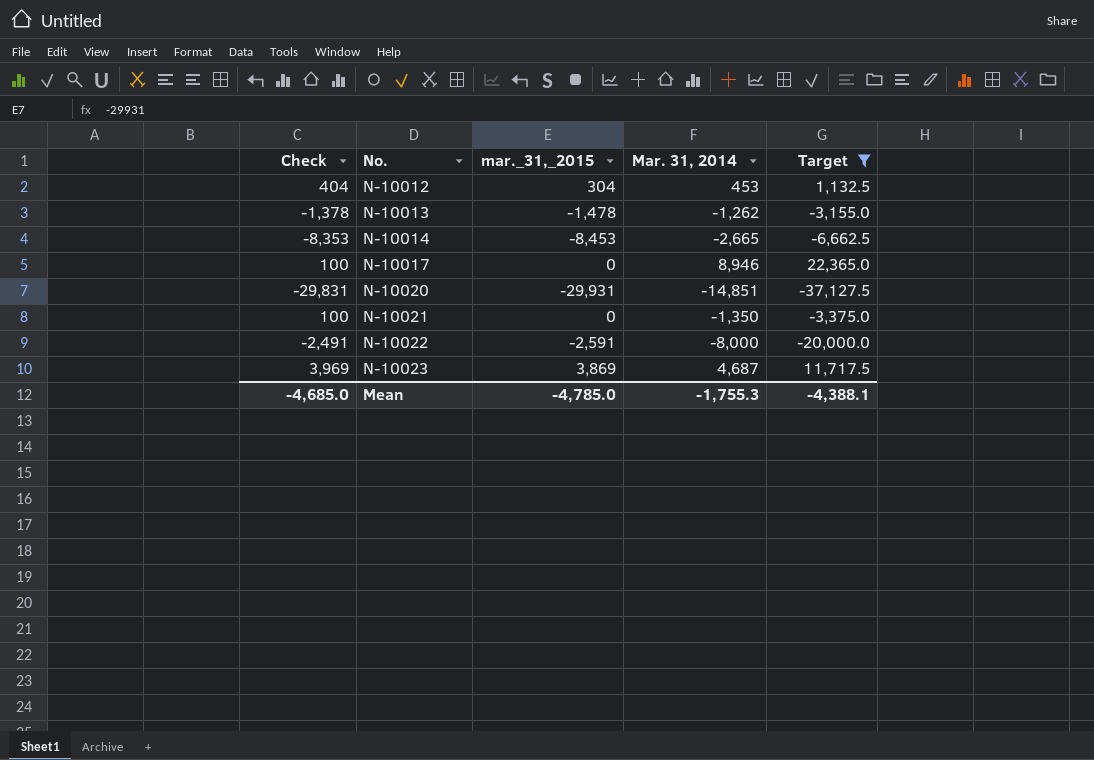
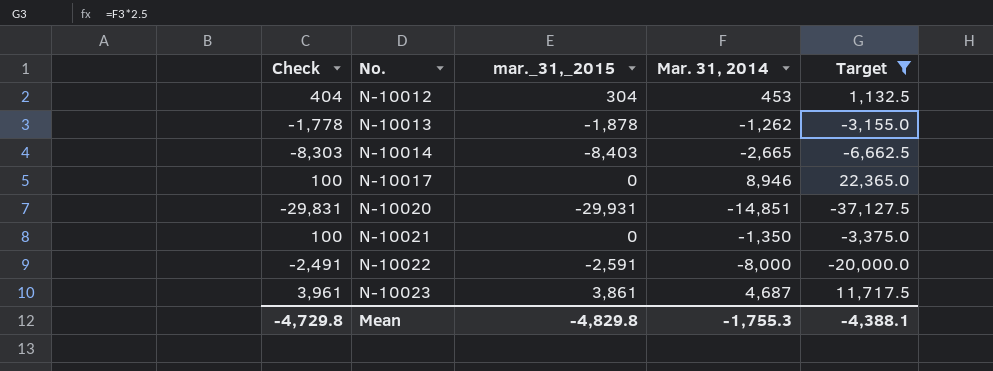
N-10013 | Check: -1,378 -> -1,778
N-10013 | mar._31,_2015: -1,478 -> -1,878
N-10014 | Check: -8,353 -> -8,303
N-10014 | mar._31,_2015: -8,453 -> -8,403
N-10023 | Check: 3,969 -> 3,961
N-10023 | mar._31,_2015: 3,869 -> 3,861
Mean | Check: -4,685.0 -> -4,729.8
Mean | mar._31,_2015: -4,785.0 -> -4,829.8

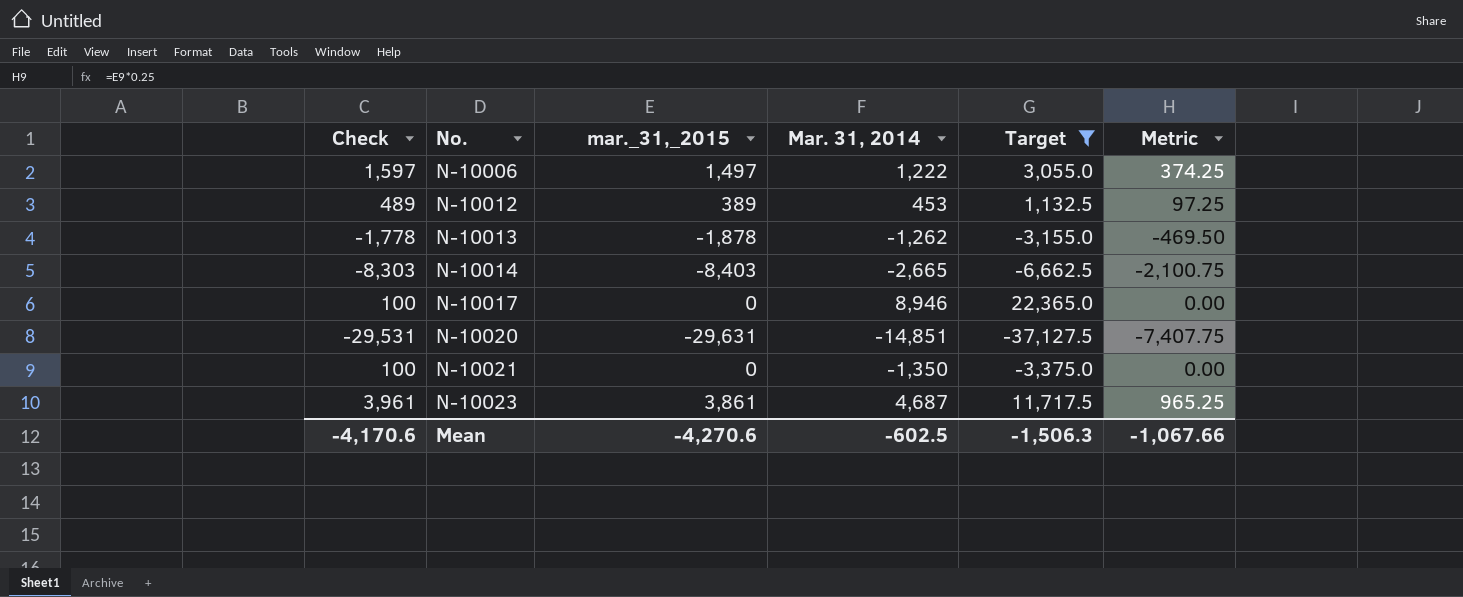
column Metric | formula: none -> [mar._31,_2015] * 0.25
row N-10022: -2,491 | -2,591 | -8,000 | -20,000.0 -> none
row N-10006: none -> 1,597 | 1,497 | 1,222 | 3,055.0 | 374.25
N-10012 | Check: 404 -> 489
N-10012 | mar._31,_2015: 304 -> 389
N-10020 | Check: -29,831 -> -29,531
N-10020 | mar._31,_2015: -29,931 -> -29,631
Mean | Check: -4,729.8 -> -4,170.6
Mean | mar._31,_2015: -4,829.8 -> -4,270.6
Mean | Mar. 31, 2014: -1,755.3 -> -602.5
Mean | Target: -4,388.1 -> -1,506.3

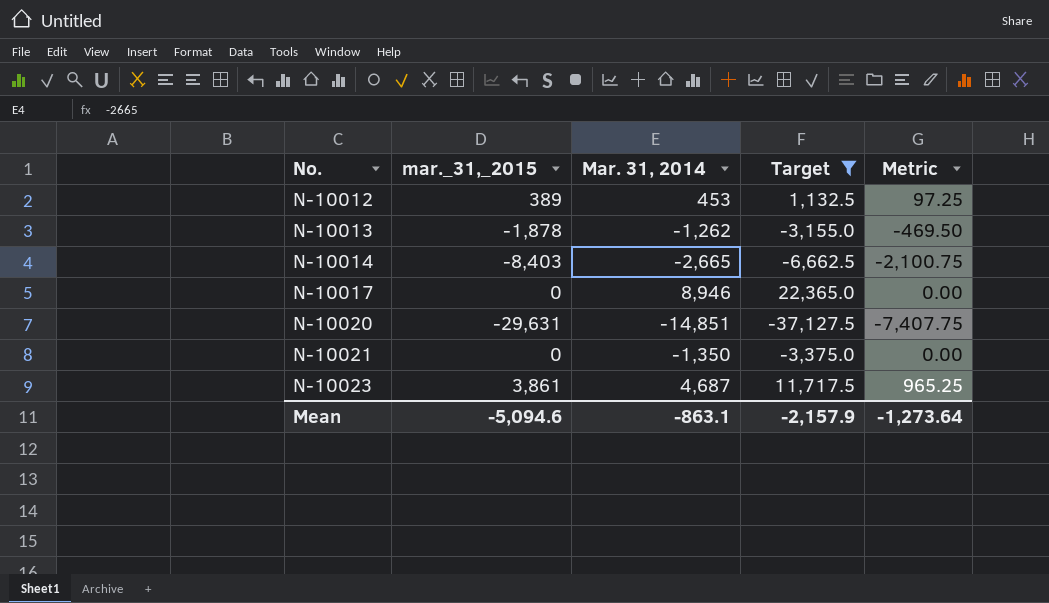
column Check | formula: [mar._31,_2015] + 100 -> none
row N-10006: 1,597 | 1,497 | 1,222 | 3,055.0 | 374.25 -> none
Mean | mar._31,_2015: -4,270.6 -> -5,094.6
Mean | Mar. 31, 2014: -602.5 -> -863.1
Mean | Target: -1,506.3 -> -2,157.9
Mean | Metric: -1,067.66 -> -1,273.64

